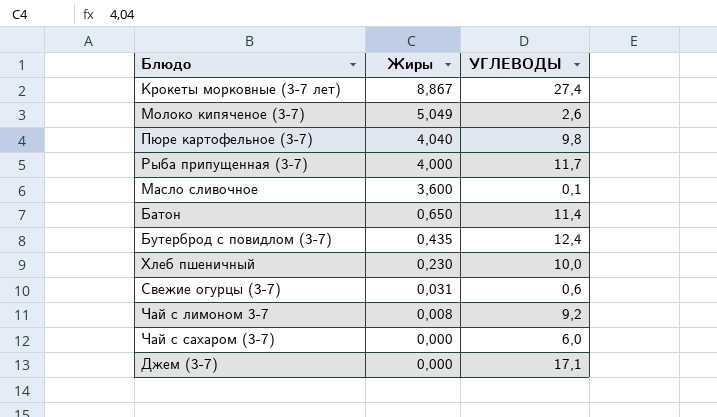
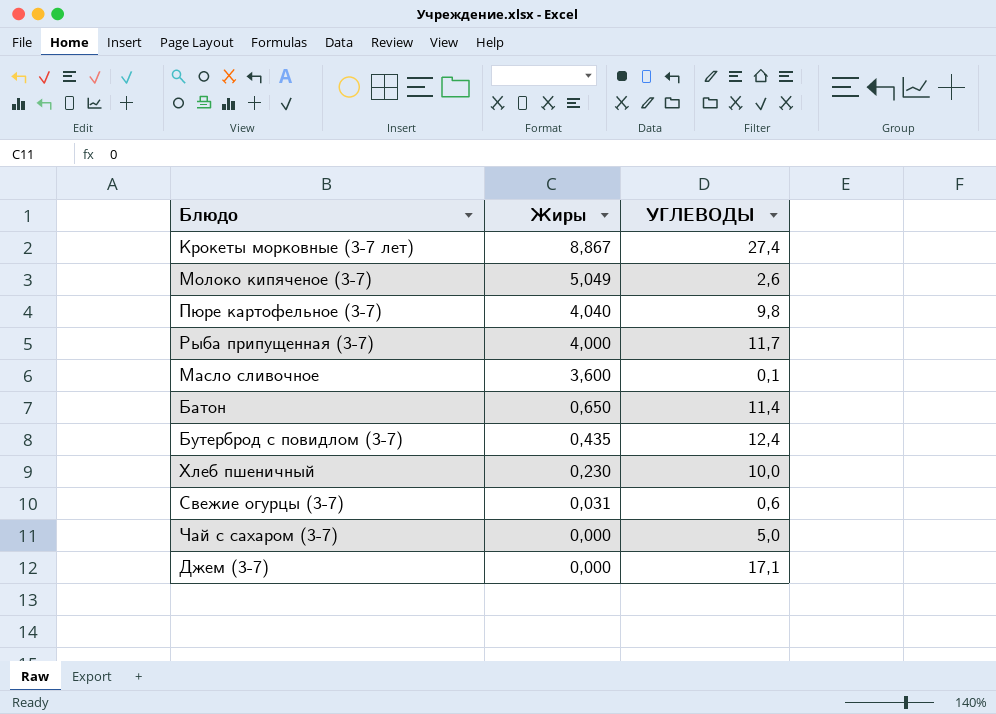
row Чай с лимоном 3-7: 0,008 | 9,2 -> none
Чай с сахаром (3-7) | УГЛЕВОДЫ: 6,0 -> 5,0

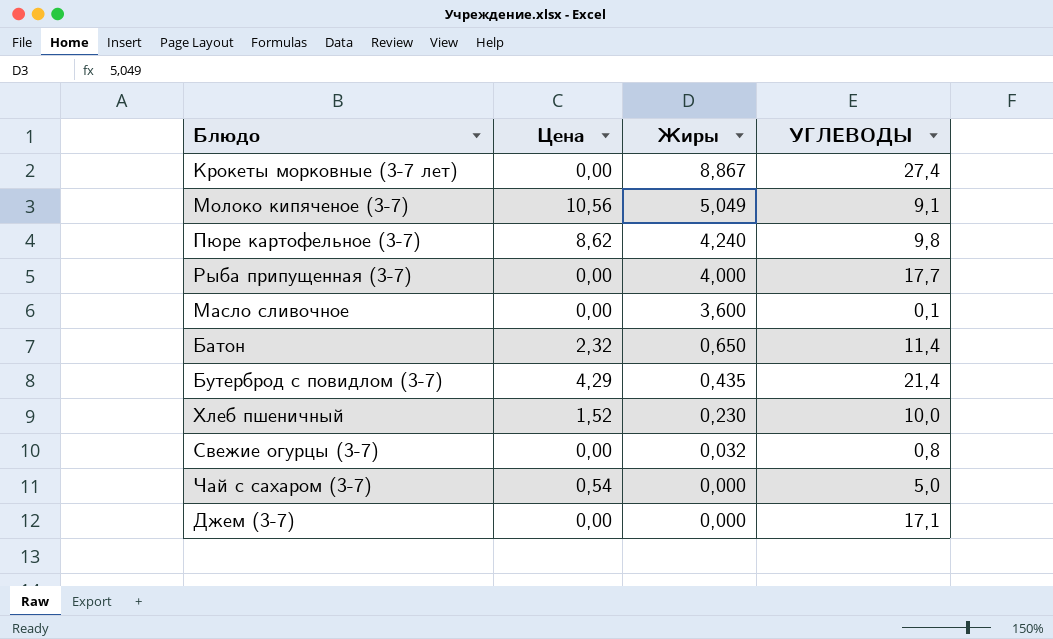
column Цена | position: none -> 2
Молоко кипяченое (3-7) | УГЛЕВОДЫ: 2,6 -> 9,1
Пюре картофельное (3-7) | Жиры: 4,040 -> 4,240
Рыба припущенная (3-7) | УГЛЕВОДЫ: 11,7 -> 17,7
Бутерброд с повидлом (3-7) | УГЛЕВОДЫ: 12,4 -> 21,4
Свежие огурцы (3-7) | Жиры: 0,031 -> 0,032
Свежие огурцы (3-7) | УГЛЕВОДЫ: 0,6 -> 0,8

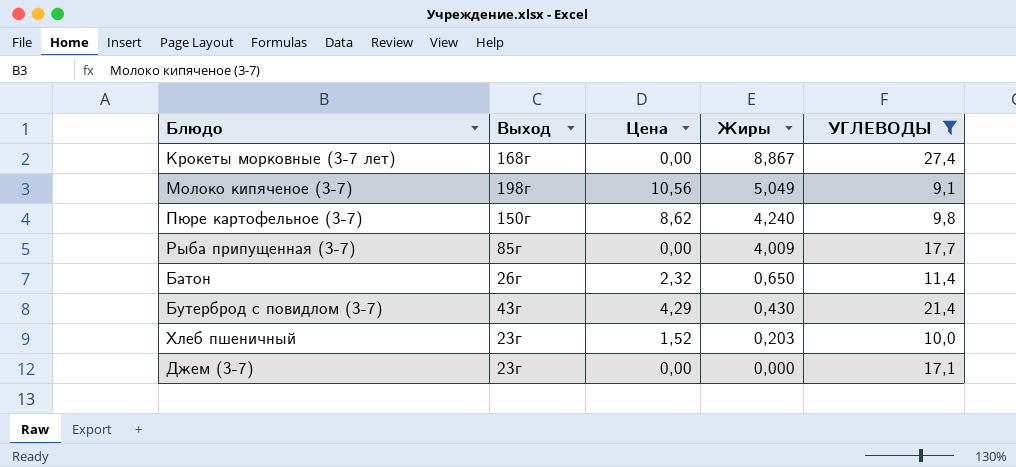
filter: none -> УГЛЕВОДЫ >= 9,1
column Выход | position: none -> 2
Рыба припущенная (3-7) | Жиры: 4,000 -> 4,009
Бутерброд с повидлом (3-7) | Жиры: 0,435 -> 0,430
Хлеб пшеничный | Жиры: 0,230 -> 0,203

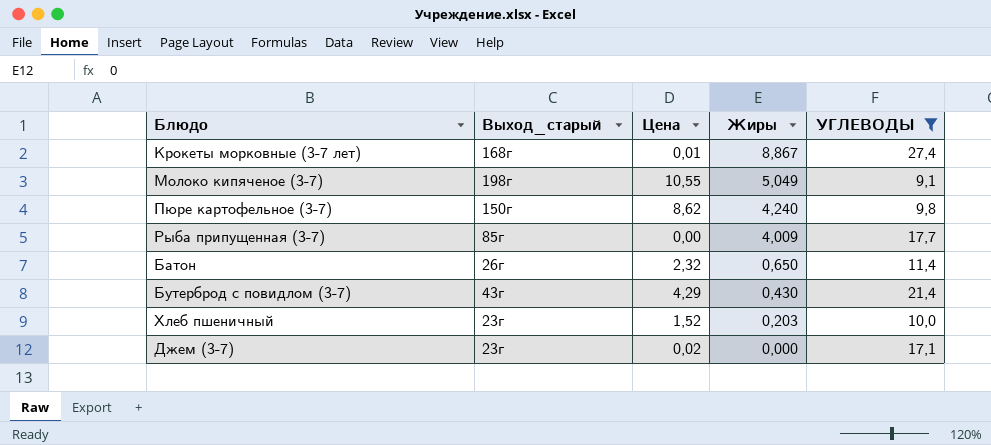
column name: Выход -> Выход_старый
Крокеты морковные (3-7 лет) | Цена: 0,00 -> 0,01
Молоко кипяченое (3-7) | Цена: 10,56 -> 10,55
Джем (3-7) | Цена: 0,00 -> 0,02

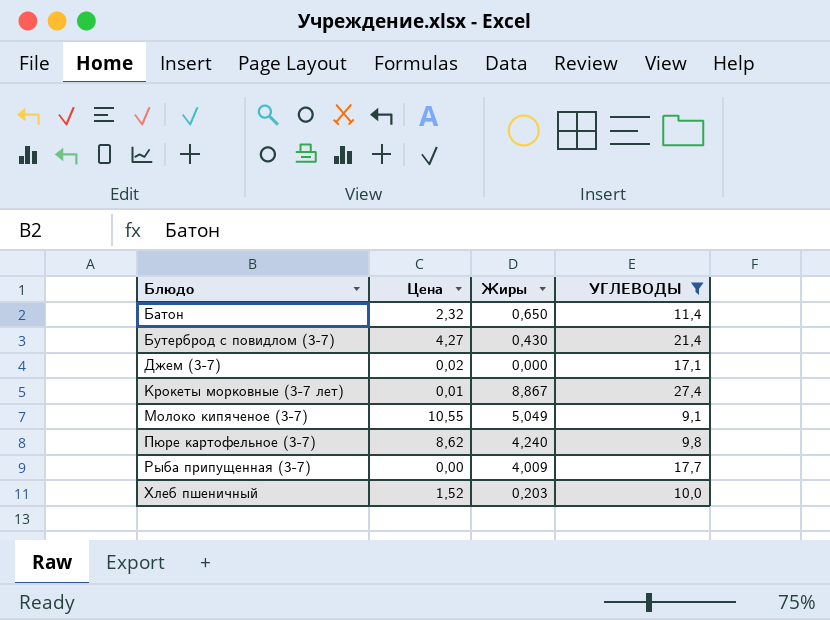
row order: Жиры descending -> Блюдо ascending
column Выход_старый | position: 2 -> none
Бутерброд с повидлом (3-7) | Цена: 4,29 -> 4,27

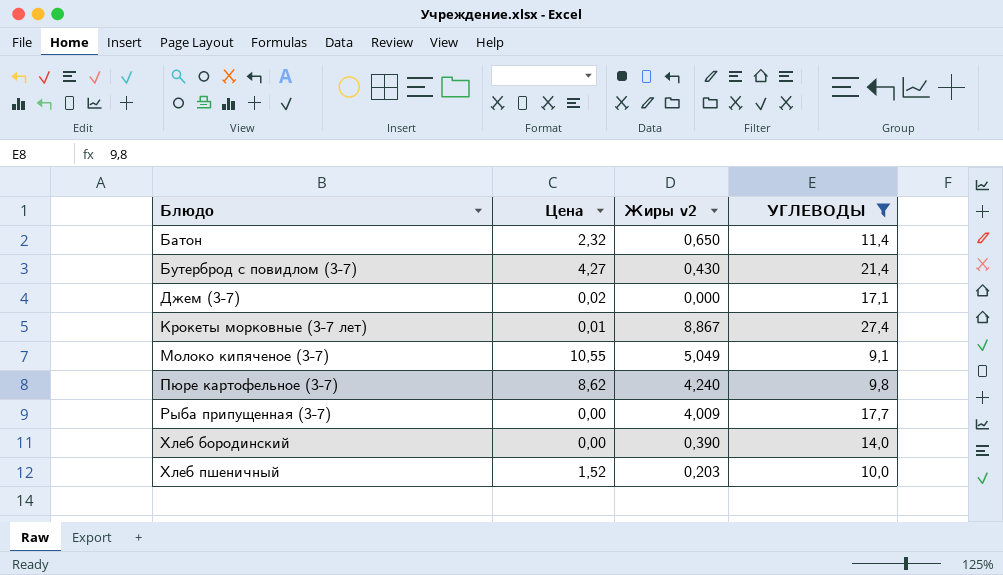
column name: Жиры -> Жиры v2
row Хлеб бородинский: none -> 0,00 | 0,390 | 14,0

